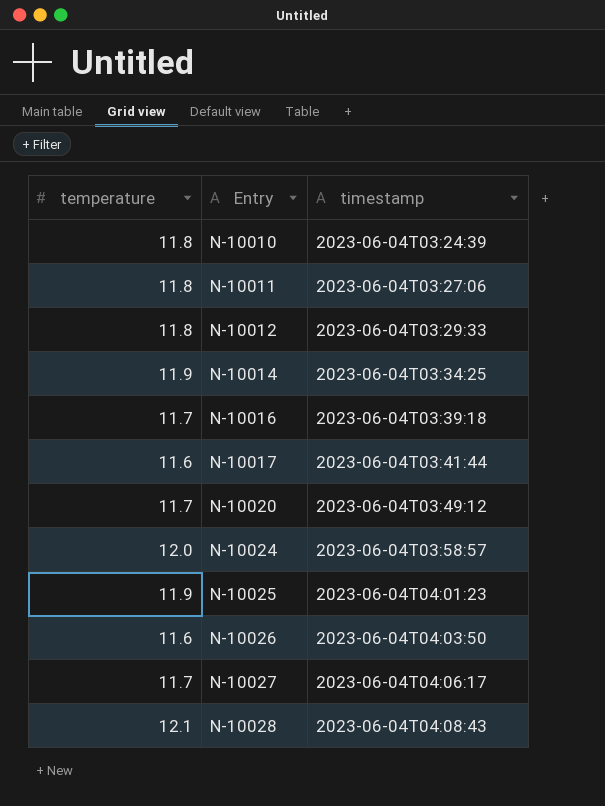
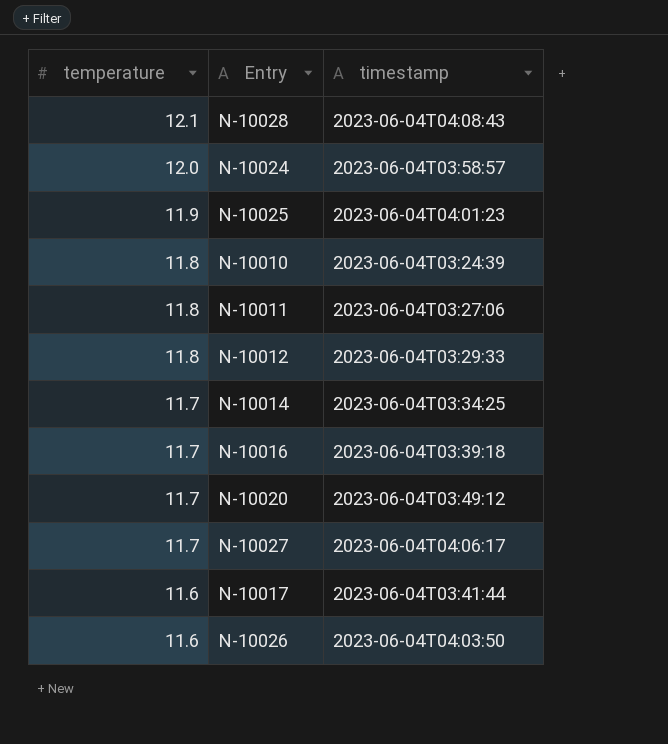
row order: Entry ascending -> temperature descending
N-10014 | temperature: 11.9 -> 11.7

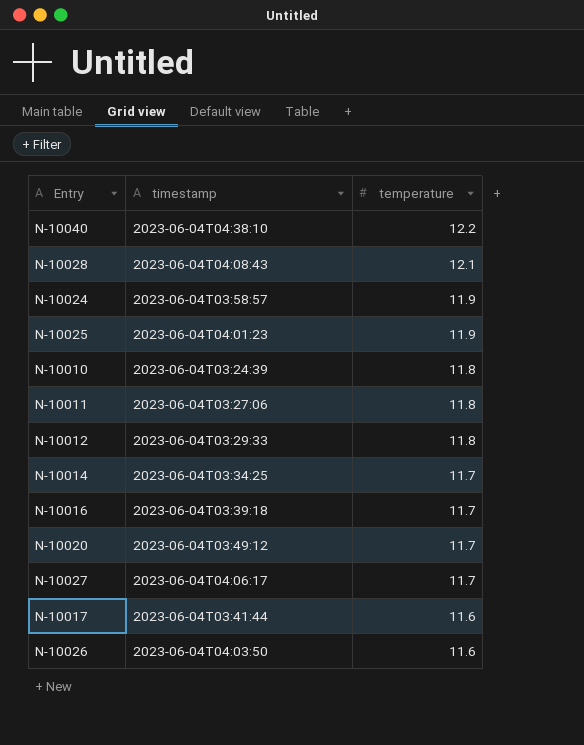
column temperature | position: 1 -> 3
row N-10040: none -> 2023-06-04T04:38:10 | 12.2
N-10024 | temperature: 12.0 -> 11.9

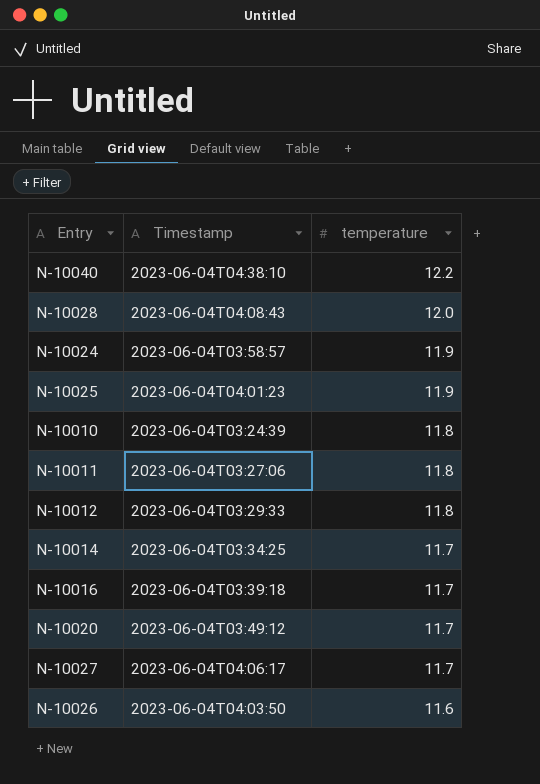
column name: timestamp -> Timestamp
row N-10017: 2023-06-04T03:41:44 | 11.6 -> none
N-10028 | temperature: 12.1 -> 12.0

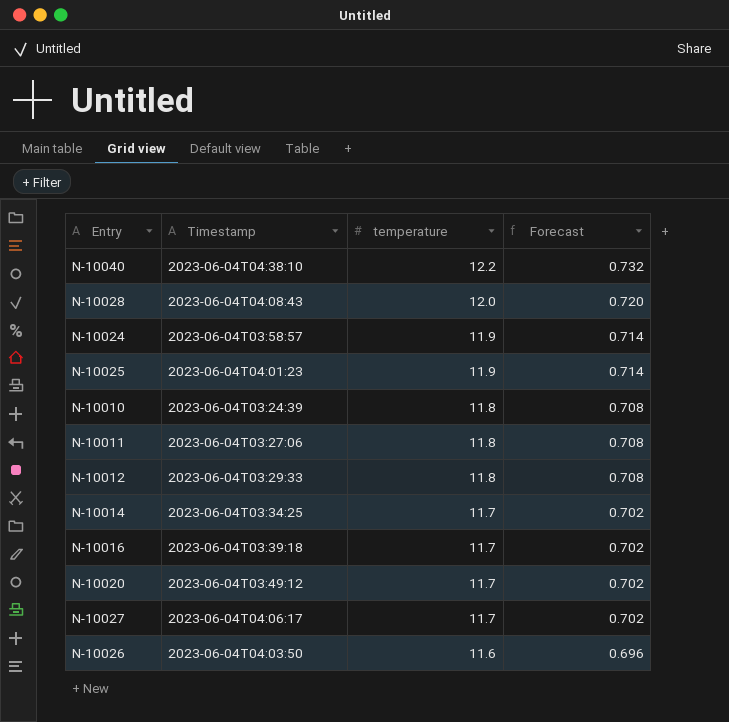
column Forecast | formula: none -> [temperature] * 0.06

